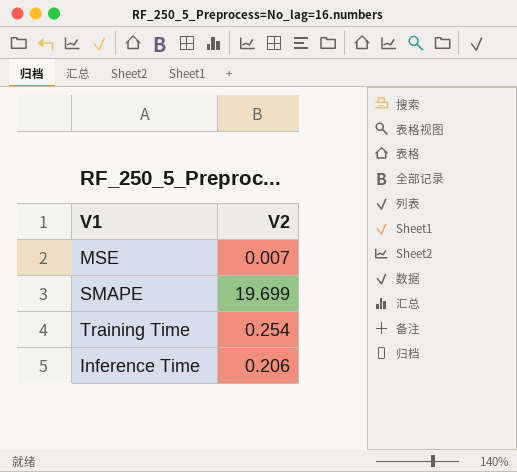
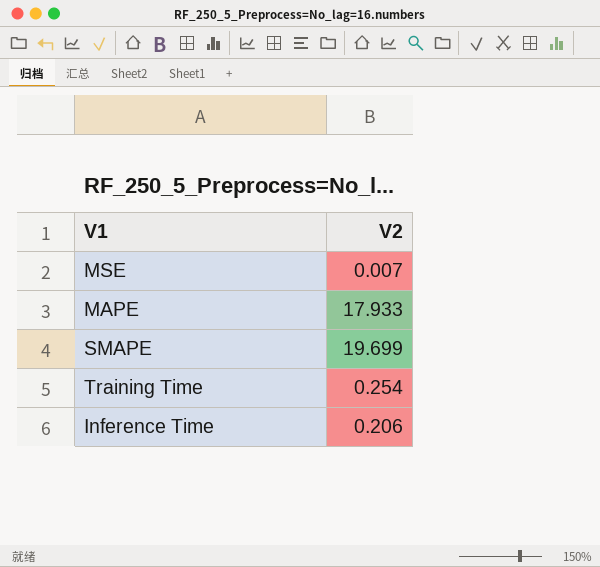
row MAPE: none -> 17.933

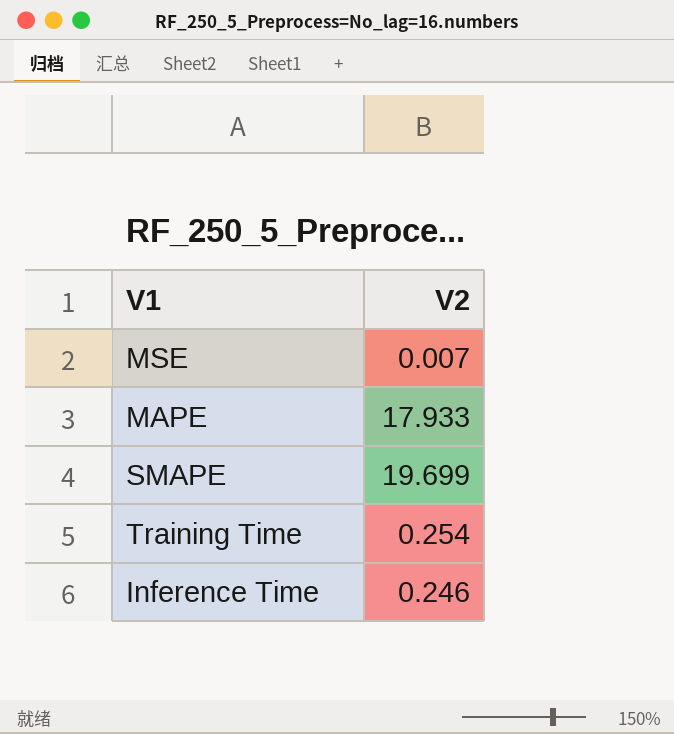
Inference Time | V2: 0.206 -> 0.246

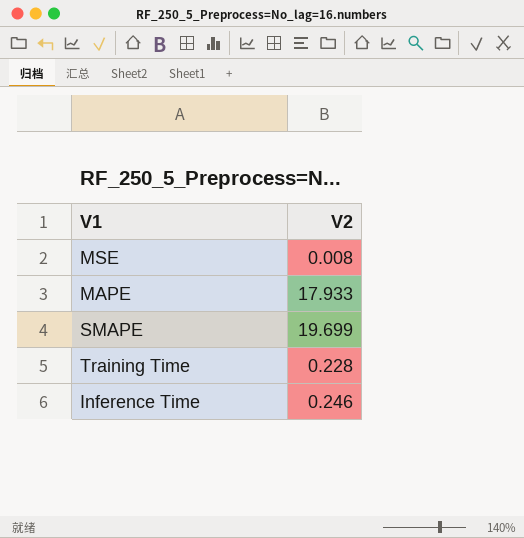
MSE | V2: 0.007 -> 0.008
Training Time | V2: 0.254 -> 0.228

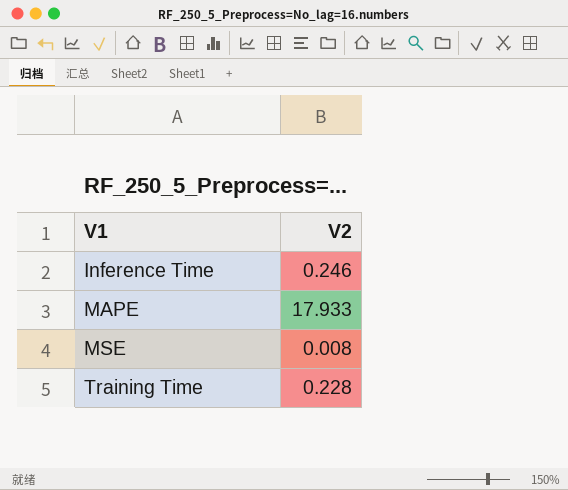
row order: none -> V1 ascending
row SMAPE: 19.699 -> none

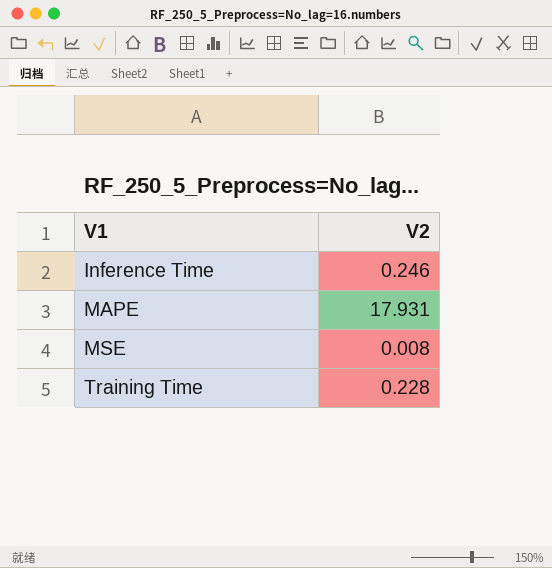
MAPE | V2: 17.933 -> 17.931

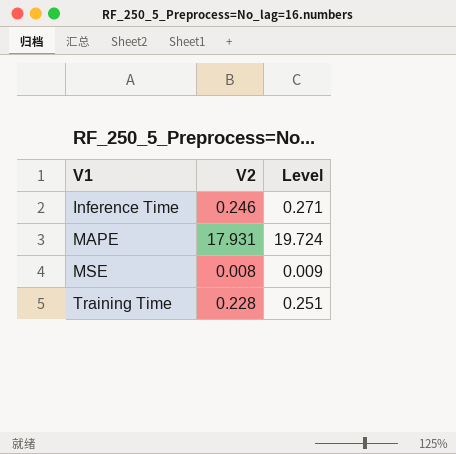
column Level | formula: none -> [V2] * 1.1

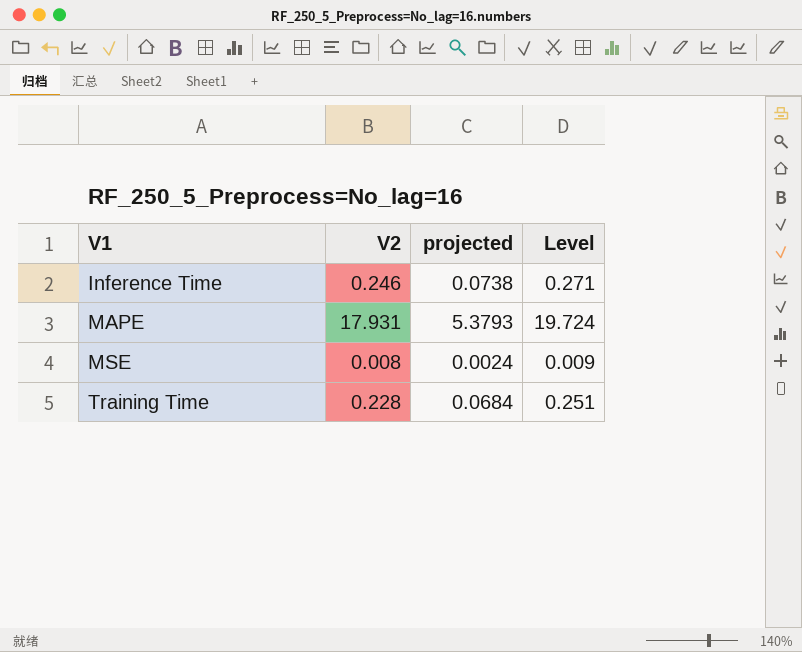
column projected | formula: none -> [V2] * 0.3

